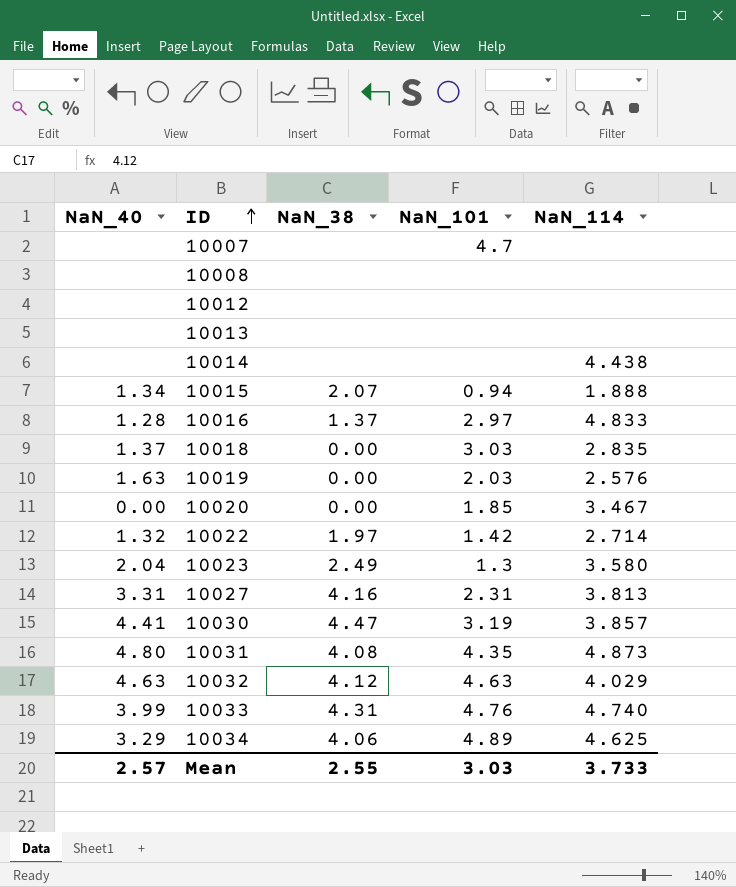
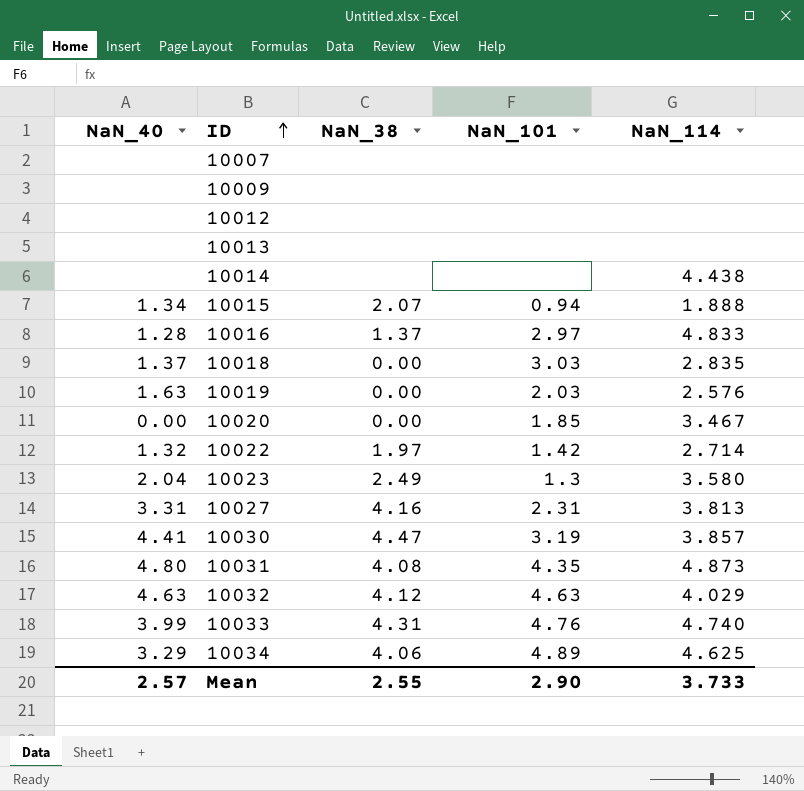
row 10008: none | none | none | none -> none
10007 | NaN_101: 4.7 -> none
row 10009: none -> none | none | none | none
Mean | NaN_101: 3.03 -> 2.90

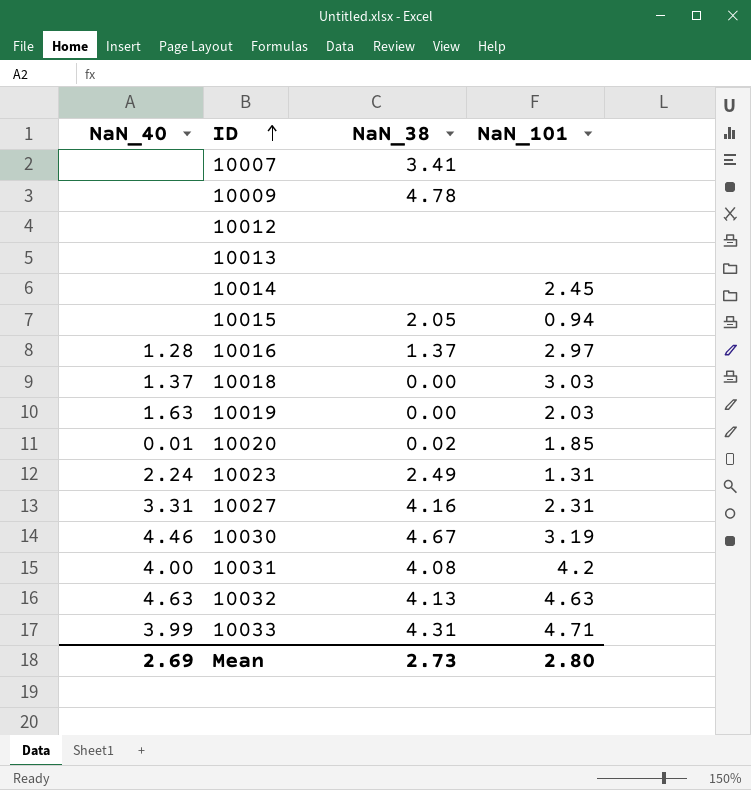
column NaN_114 | position: 5 -> none
row 10022: 1.32 | 1.97 | 1.42 | 2.714 -> none
row 10034: 3.29 | 4.06 | 4.89 | 4.625 -> none
10007 | NaN_38: none -> 3.41
10009 | NaN_38: none -> 4.78
10014 | NaN_101: none -> 2.45
10015 | NaN_40: 1.34 -> none
10015 | NaN_38: 2.07 -> 2.05
10020 | NaN_40: 0.00 -> 0.01
10020 | NaN_38: 0.00 -> 0.02
10023 | NaN_40: 2.04 -> 2.24
10023 | NaN_101: 1.3 -> 1.31
10030 | NaN_40: 4.41 -> 4.46
10030 | NaN_38: 4.47 -> 4.67
10031 | NaN_40: 4.80 -> 4.00
10031 | NaN_101: 4.35 -> 4.2
10032 | NaN_38: 4.12 -> 4.13
10033 | NaN_101: 4.76 -> 4.71
Mean | NaN_40: 2.57 -> 2.69
Mean | NaN_38: 2.55 -> 2.73
Mean | NaN_101: 2.90 -> 2.80

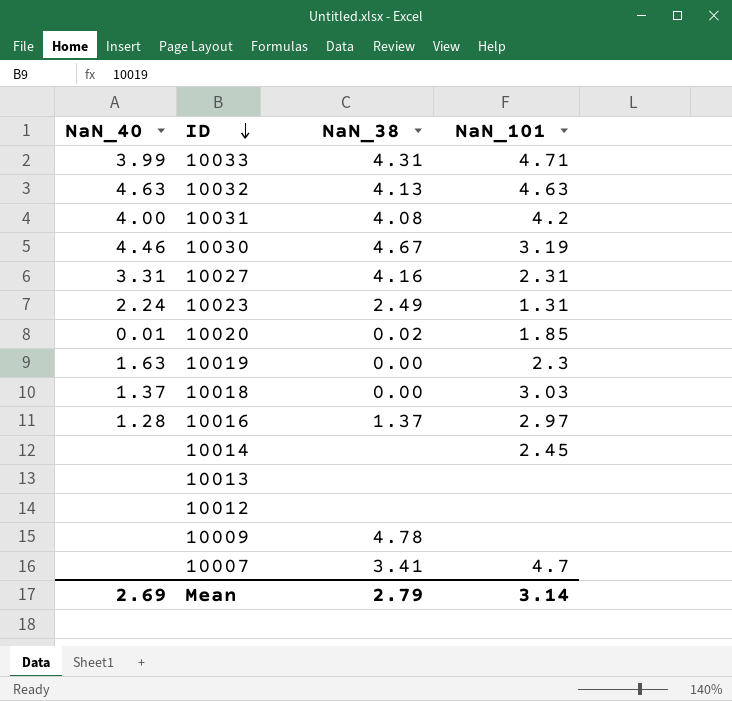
row order: ID ascending -> ID descending
row 10015: none | 2.05 | 0.94 -> none
10019 | NaN_101: 2.03 -> 2.3
10007 | NaN_101: none -> 4.7
Mean | NaN_38: 2.73 -> 2.79
Mean | NaN_101: 2.80 -> 3.14

